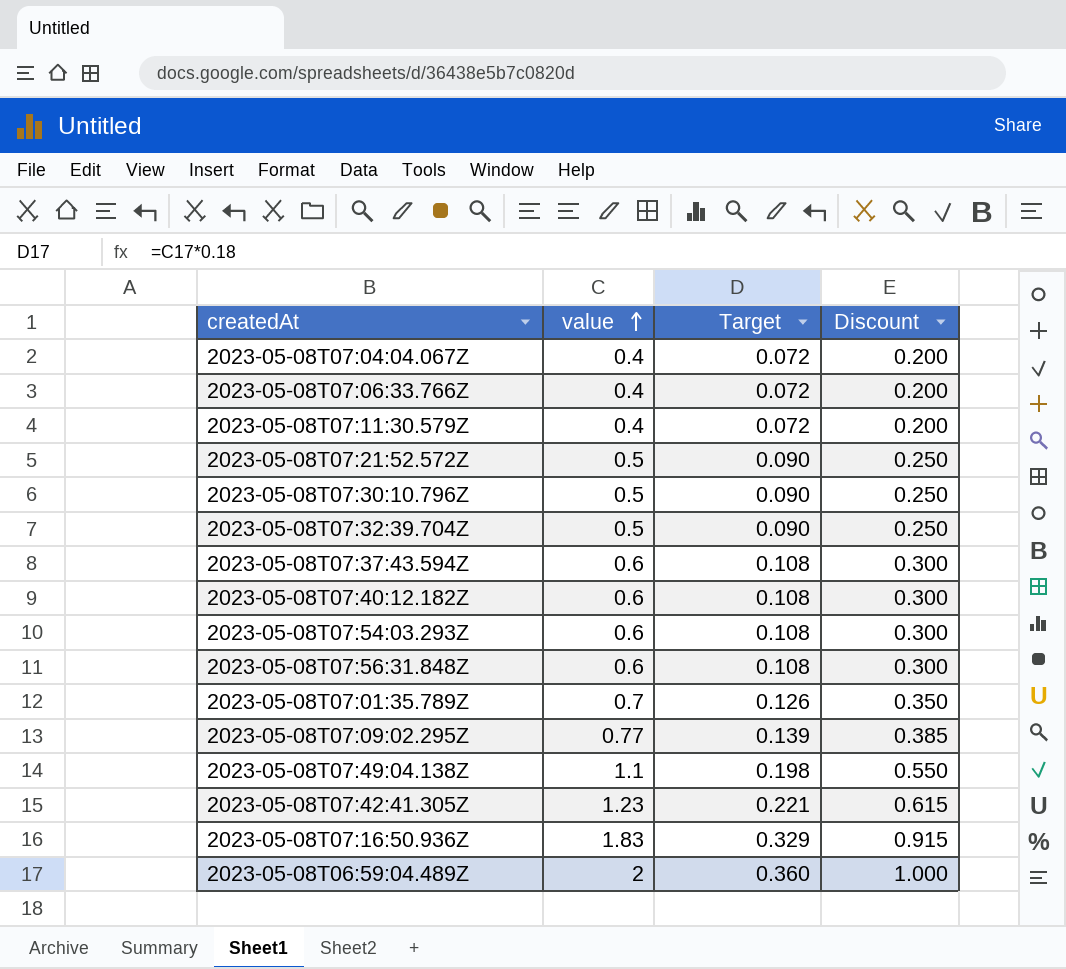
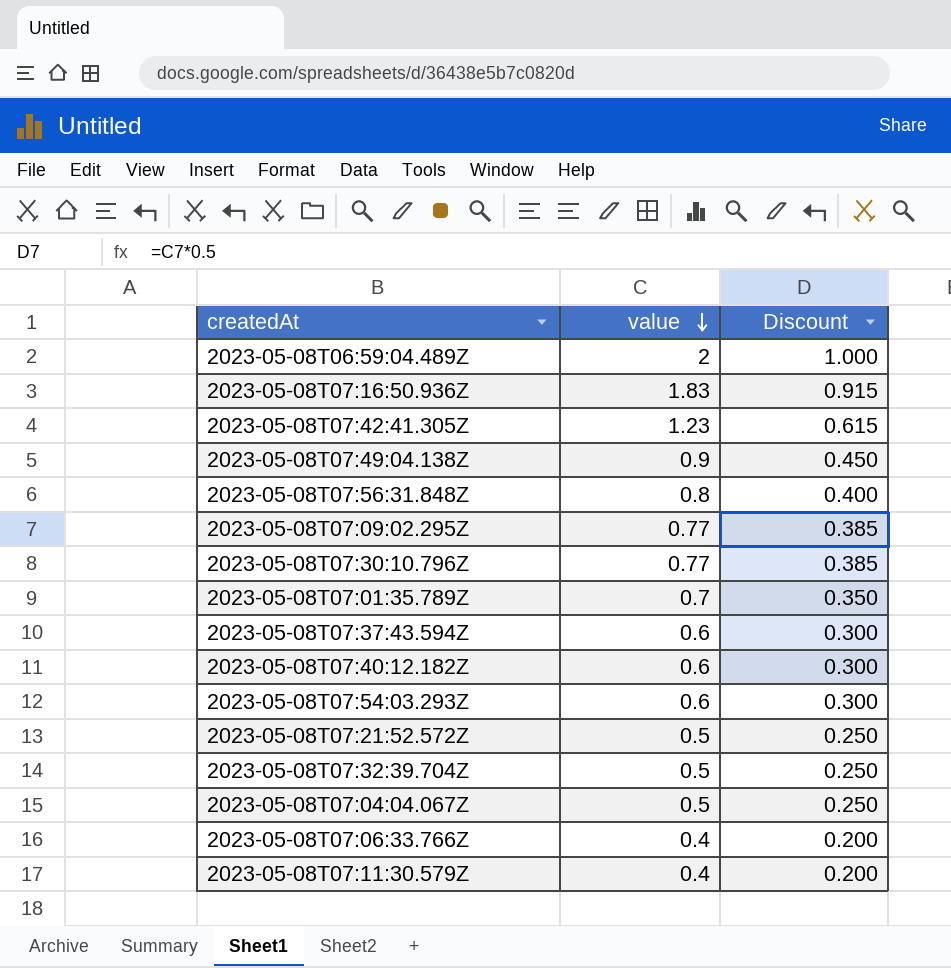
row order: value ascending -> value descending
column Target | formula: [value] * 0.18 -> none
2023-05-08T07:49:04.138Z | value: 1.1 -> 0.9
2023-05-08T07:49:04.138Z | Discount: 0.550 -> 0.450
2023-05-08T07:56:31.848Z | value: 0.6 -> 0.8
2023-05-08T07:56:31.848Z | Discount: 0.300 -> 0.400
2023-05-08T07:30:10.796Z | value: 0.5 -> 0.77
2023-05-08T07:30:10.796Z | Discount: 0.250 -> 0.385
2023-05-08T07:04:04.067Z | value: 0.4 -> 0.5
2023-05-08T07:04:04.067Z | Discount: 0.200 -> 0.250

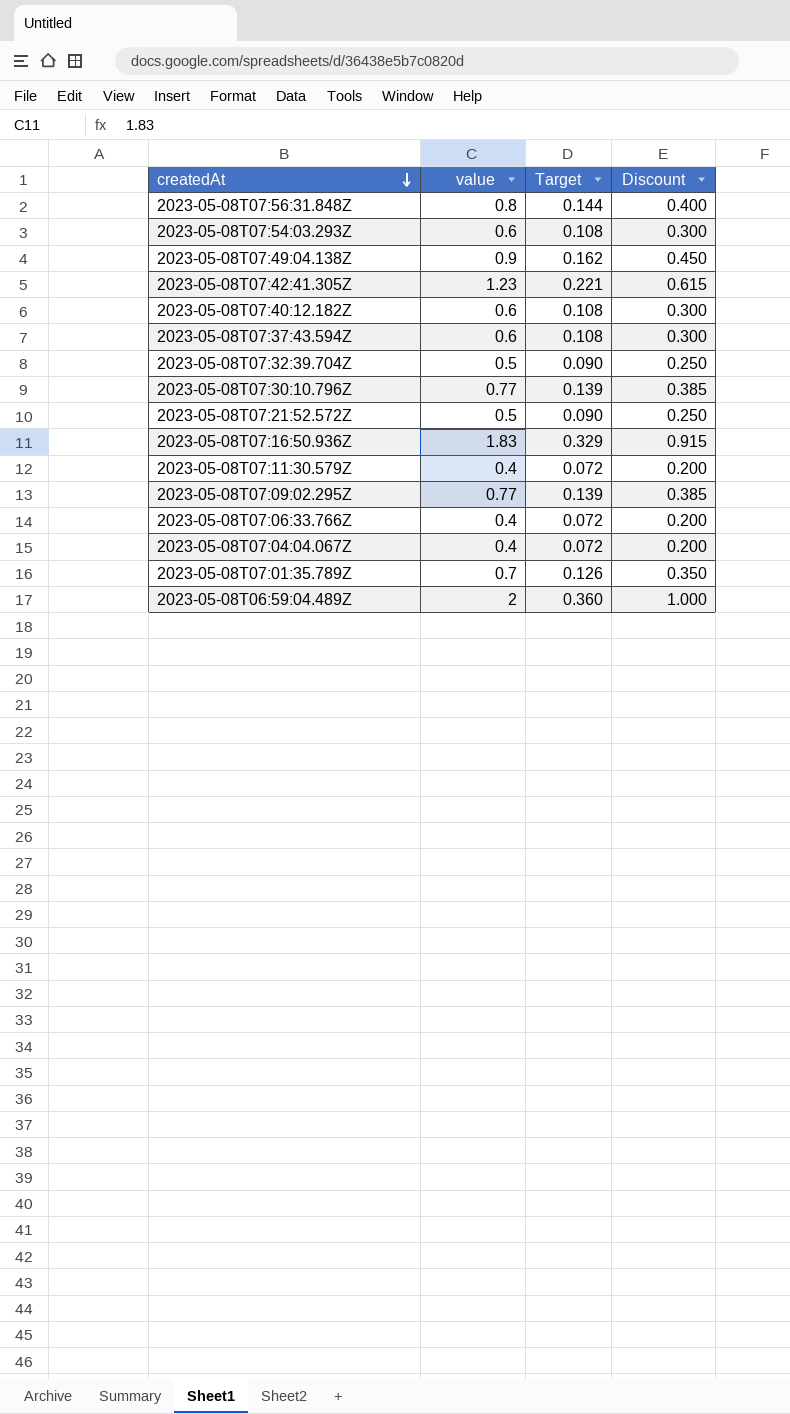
row order: value descending -> createdAt descending
column Target | formula: none -> [value] * 0.18
2023-05-08T07:04:04.067Z | value: 0.5 -> 0.4
2023-05-08T07:04:04.067Z | Discount: 0.250 -> 0.200

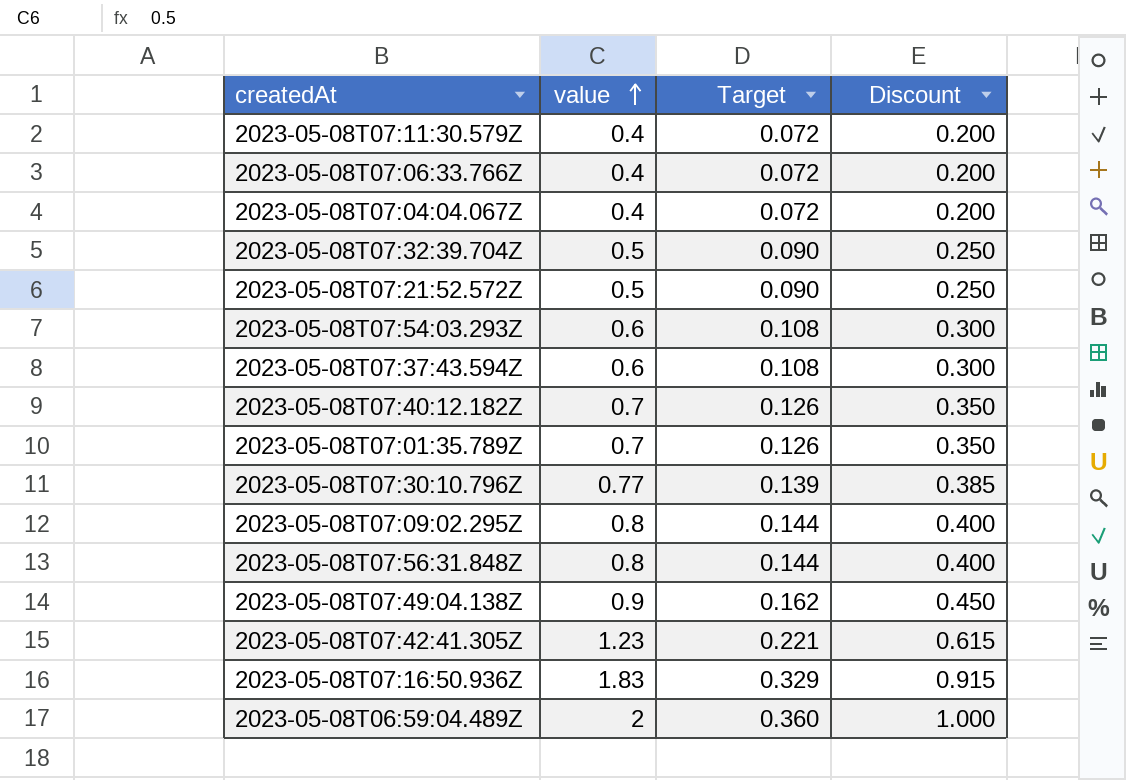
row order: createdAt descending -> value ascending
2023-05-08T07:40:12.182Z | value: 0.6 -> 0.7
2023-05-08T07:40:12.182Z | Target: 0.108 -> 0.126
2023-05-08T07:40:12.182Z | Discount: 0.300 -> 0.350
2023-05-08T07:09:02.295Z | value: 0.77 -> 0.8
2023-05-08T07:09:02.295Z | Target: 0.139 -> 0.144
2023-05-08T07:09:02.295Z | Discount: 0.385 -> 0.400

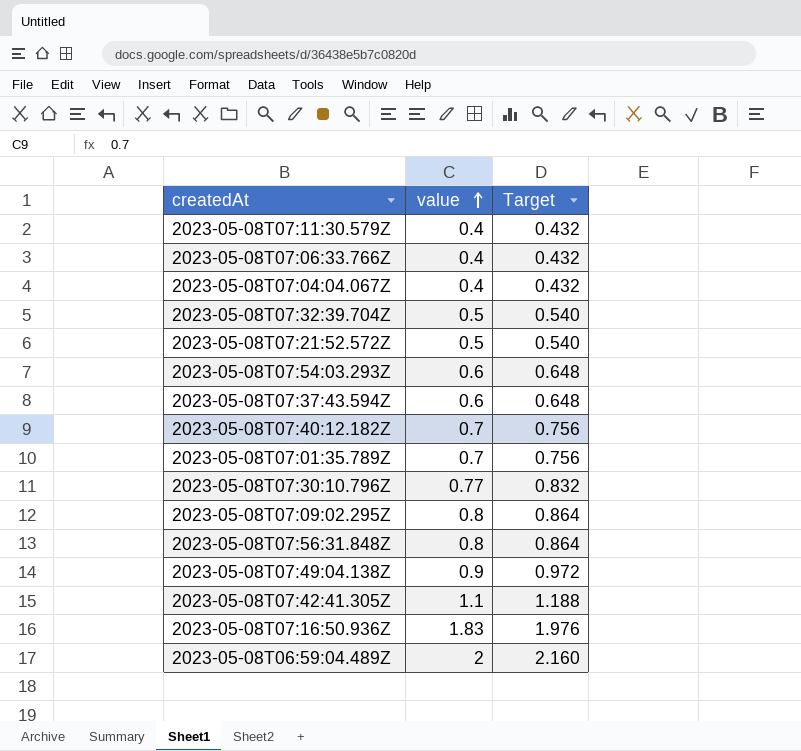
column Discount | formula: [value] * 0.5 -> none
column Target | formula: [value] * 0.18 -> [value] * 1.08
2023-05-08T07:42:41.305Z | value: 1.23 -> 1.1

